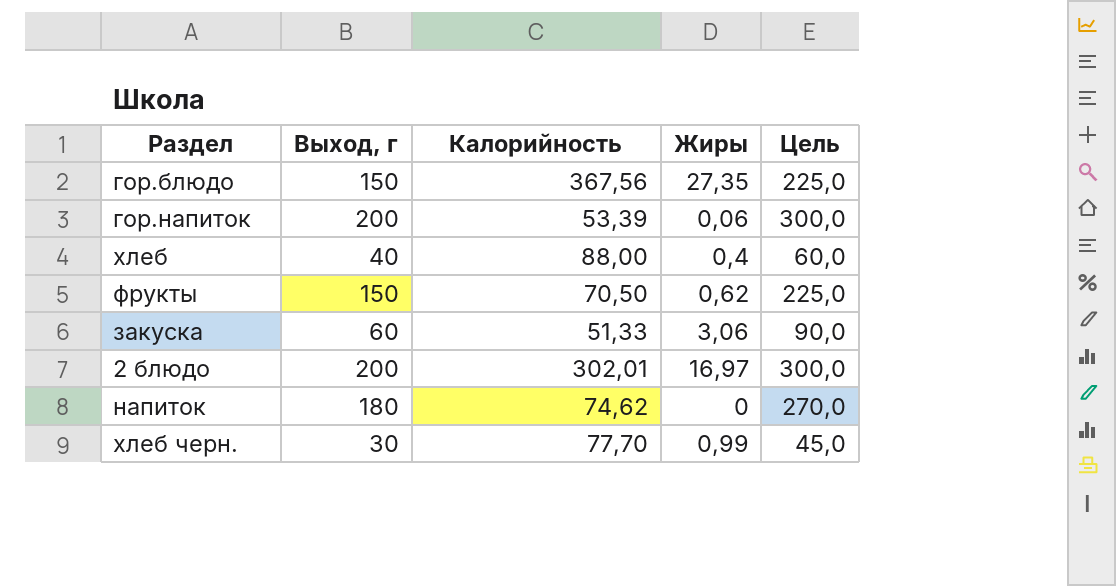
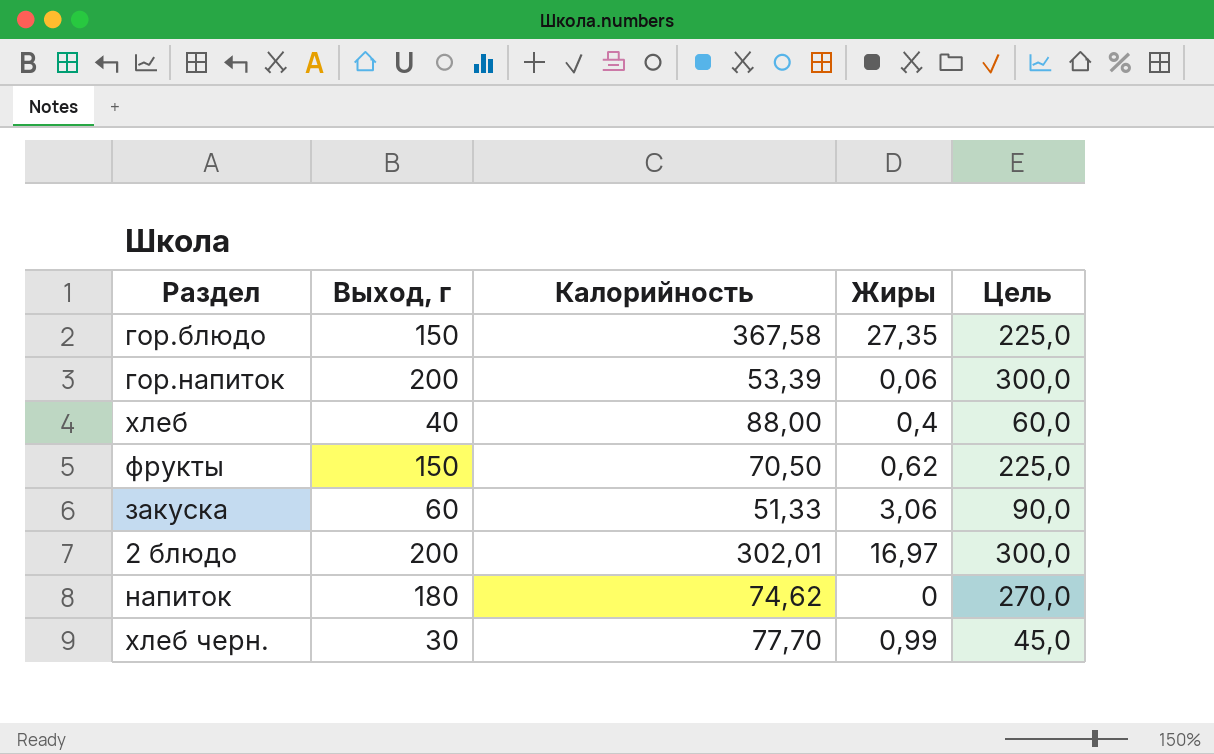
гор.блюдо | Калорийность: 367,56 -> 367,58

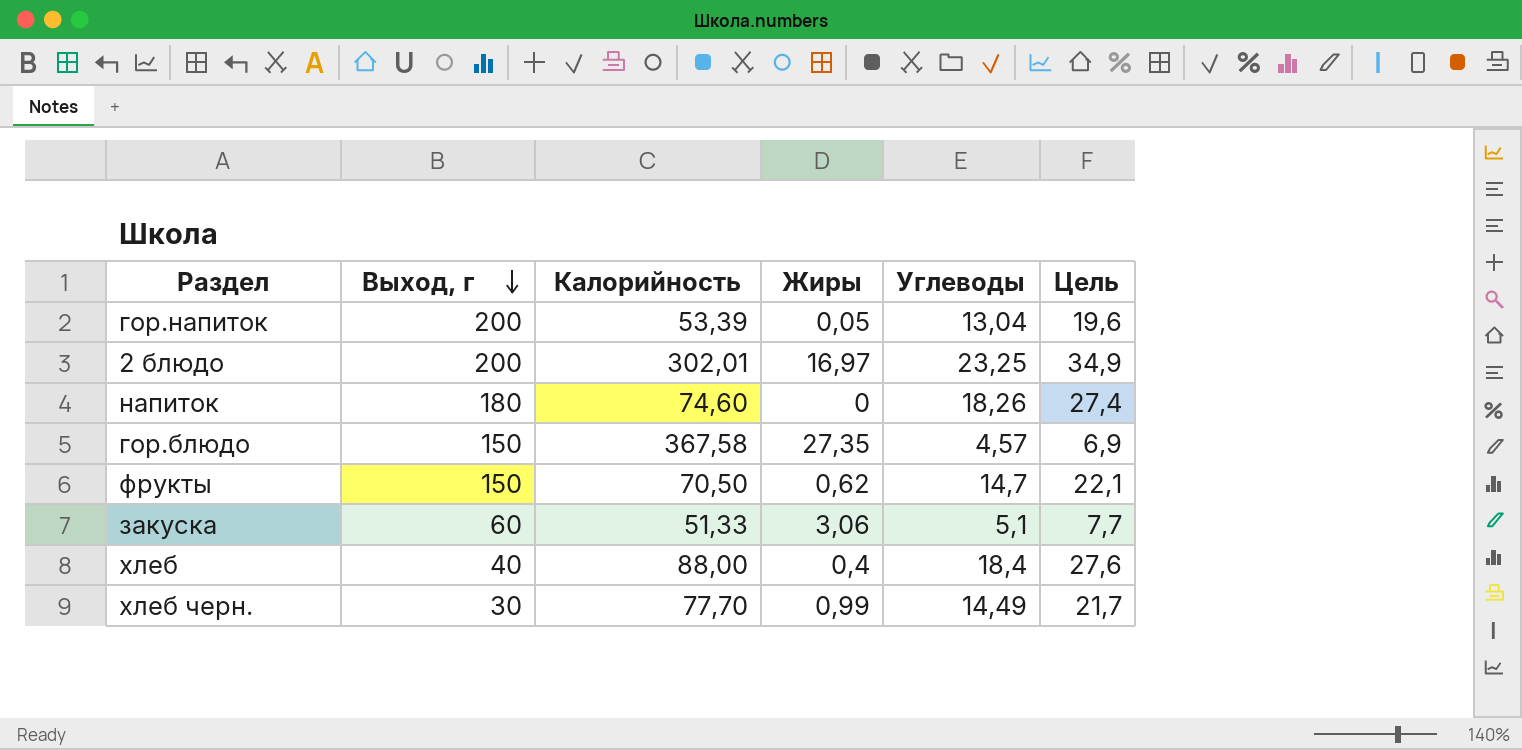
row order: none -> Выход, г descending
column Углеводы | position: none -> 5
column Цель | formula: [Выход, г] * 1,5 -> [Углеводы] * 1,5
гор.напиток | Жиры: 0,06 -> 0,05
напиток | Калорийность: 74,62 -> 74,60

